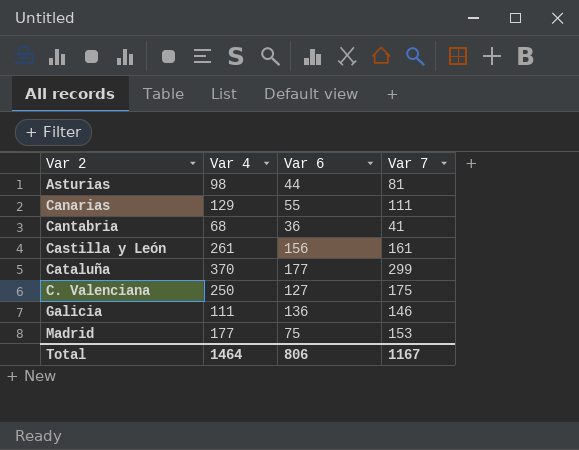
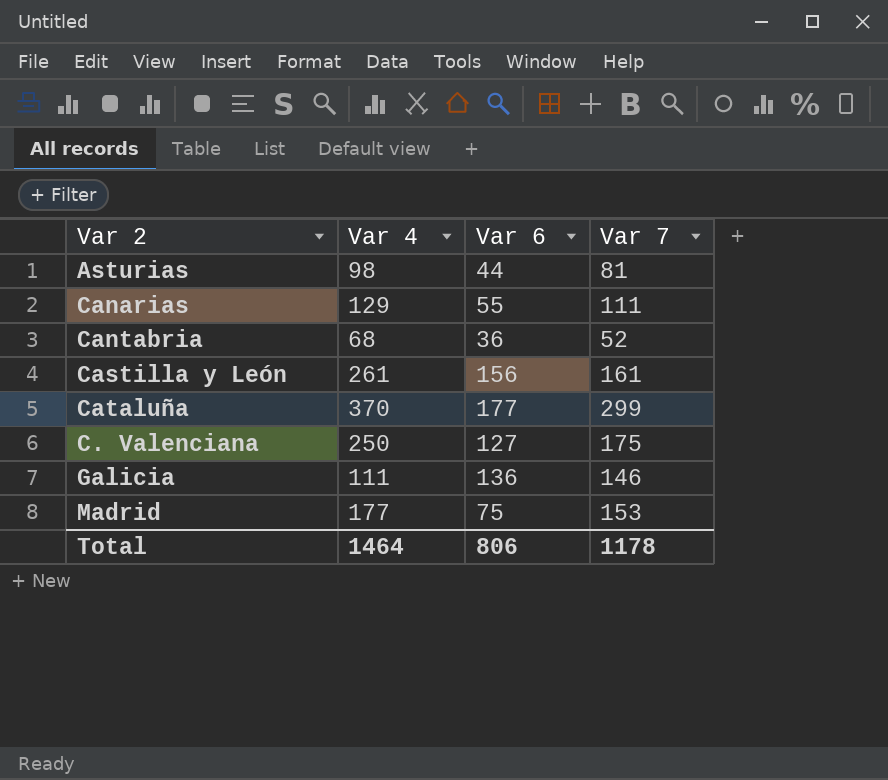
Cantabria | Var 7: 41 -> 52
Total | Var 7: 1167 -> 1178

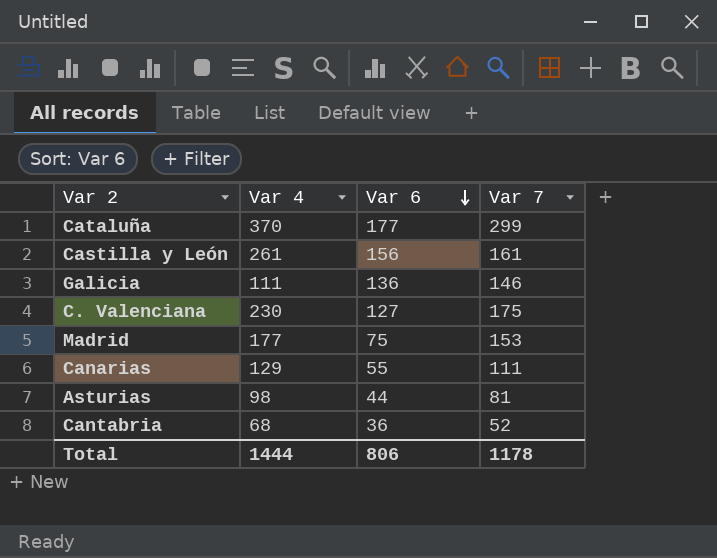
row order: none -> Var 6 descending
C. Valenciana | Var 4: 250 -> 230
Total | Var 4: 1464 -> 1444

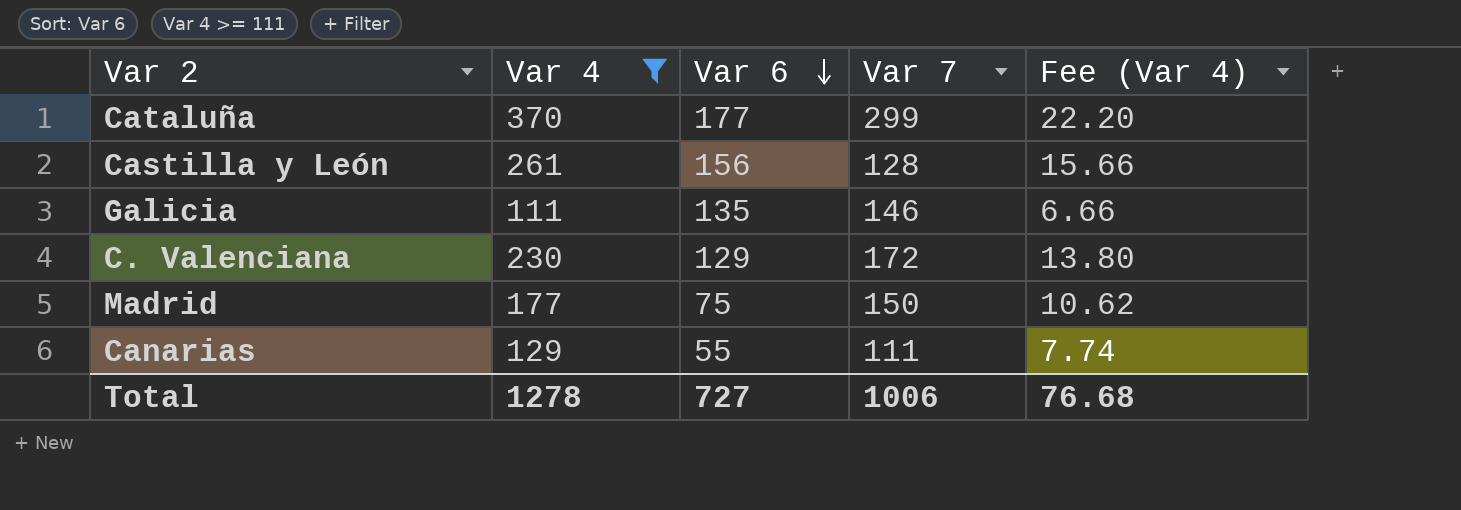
filter: none -> Var 4 >= 111
column Fee (Var 4) | formula: none -> [Var 4] * 0.06
Castilla y León | Var 7: 161 -> 128
Galicia | Var 6: 136 -> 135
C. Valenciana | Var 6: 127 -> 129
C. Valenciana | Var 7: 175 -> 172
Madrid | Var 7: 153 -> 150
Total | Var 4: 1444 -> 1278
Total | Var 6: 806 -> 727
Total | Var 7: 1178 -> 1006

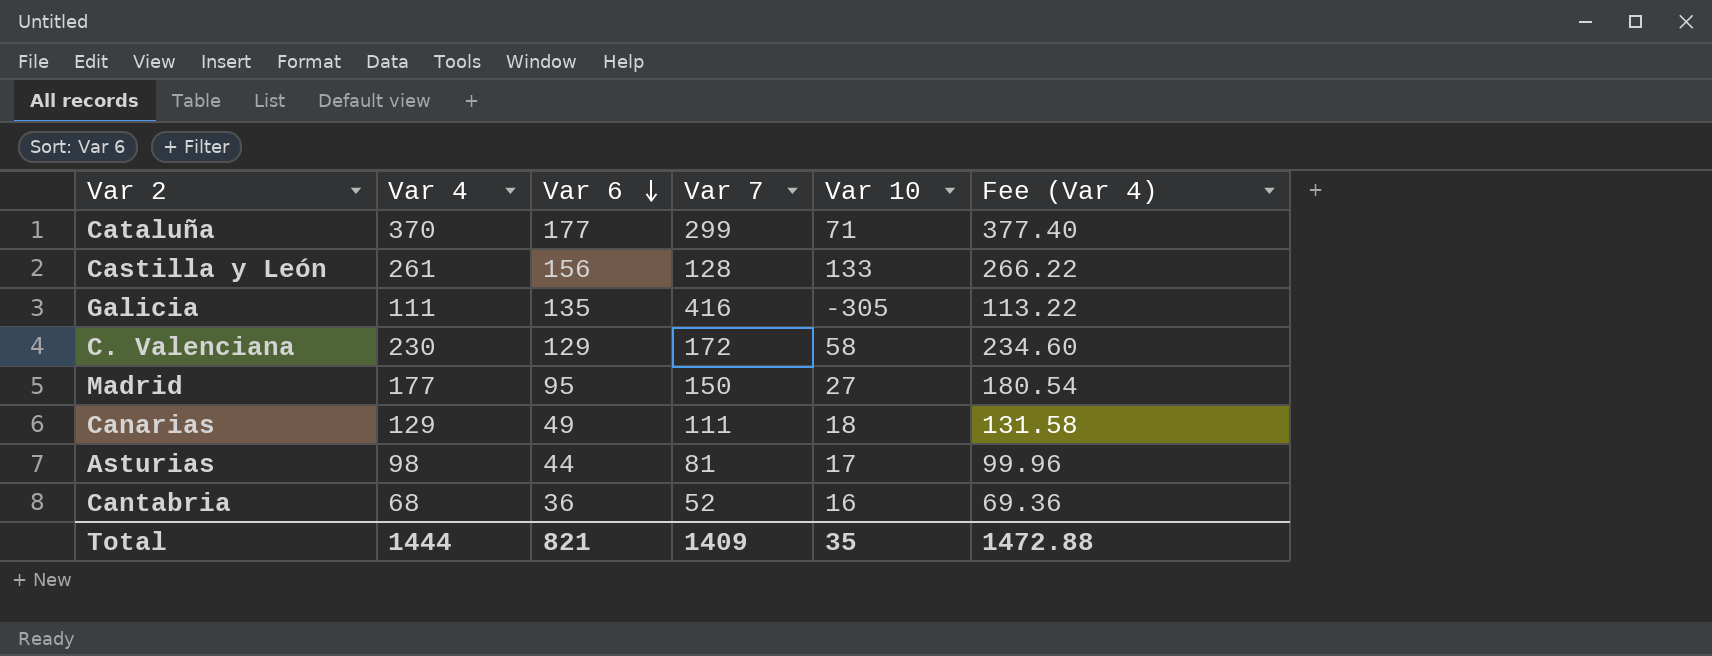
filter: Var 4 >= 111 -> none
column Var 10 | formula: none -> [Var 4] - [Var 7]
column Fee (Var 4) | formula: [Var 4] * 0.06 -> [Var 4] * 1.02
Galicia | Var 7: 146 -> 416
Madrid | Var 6: 75 -> 95
Canarias | Var 6: 55 -> 49
Total | Var 4: 1278 -> 1444
Total | Var 6: 727 -> 821
Total | Var 7: 1006 -> 1409
Total | Fee (Var 4): 76.68 -> 1472.88

